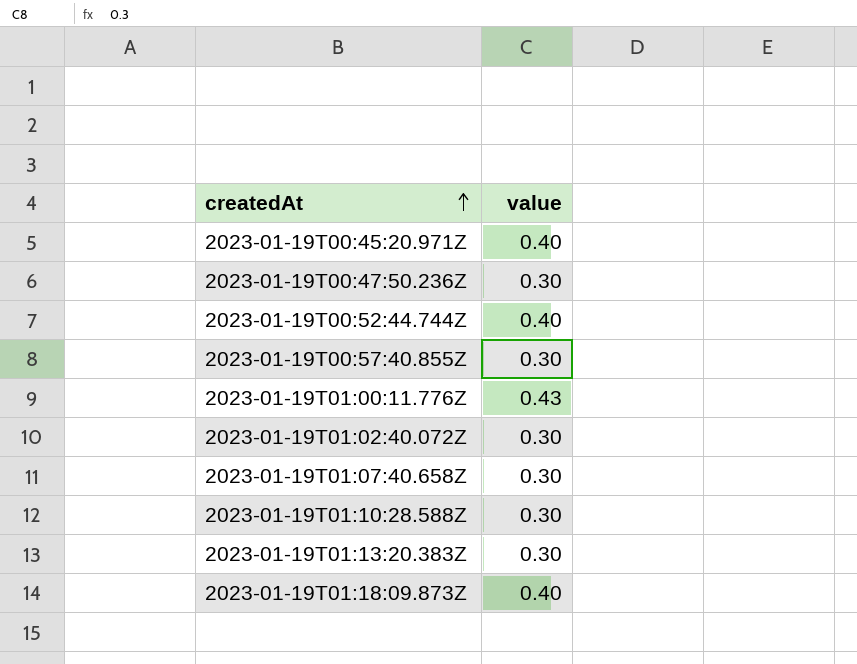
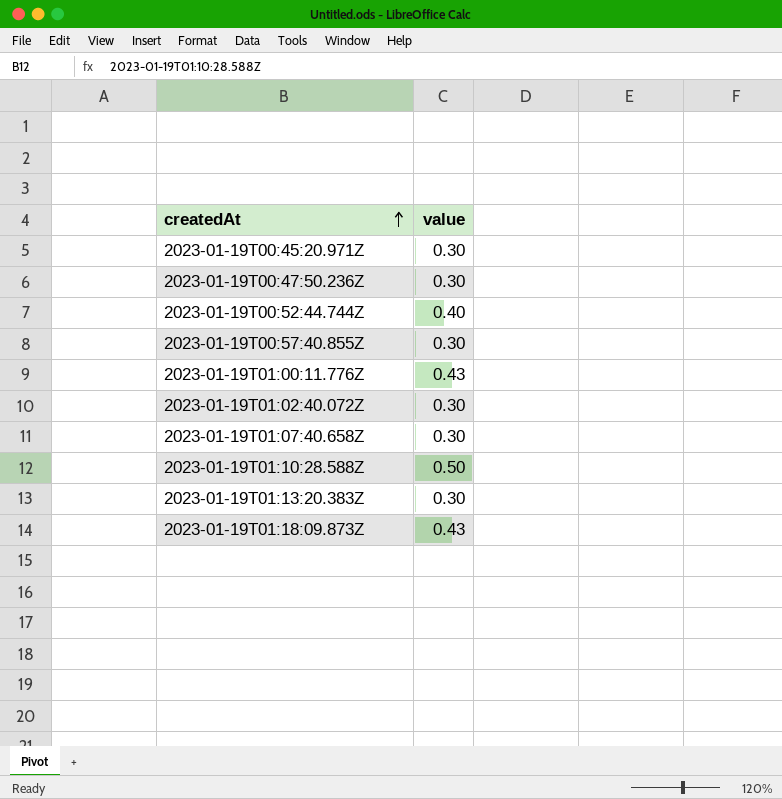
2023-01-19T00:45:20.971Z | value: 0.40 -> 0.30
2023-01-19T01:10:28.588Z | value: 0.30 -> 0.50
2023-01-19T01:18:09.873Z | value: 0.40 -> 0.43

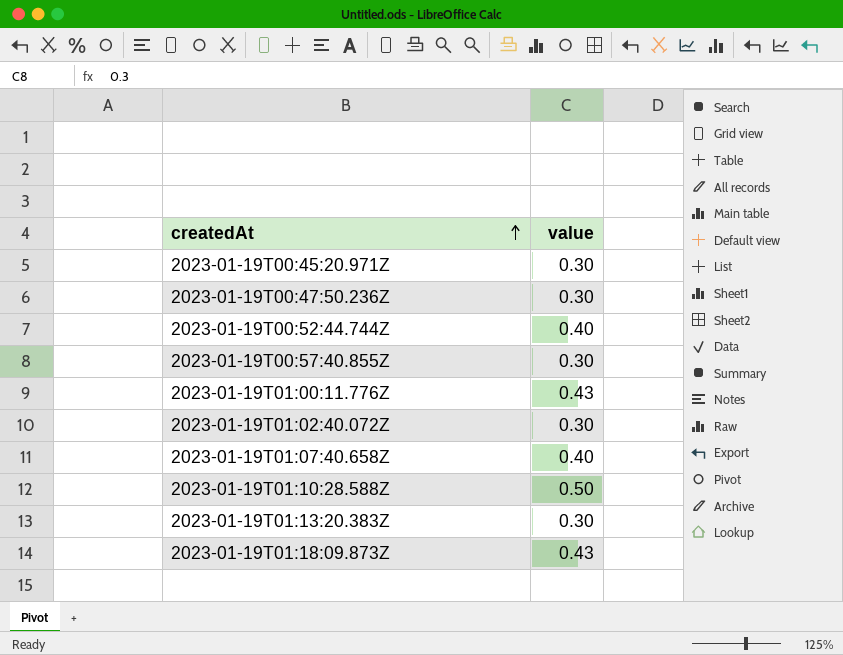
2023-01-19T01:07:40.658Z | value: 0.30 -> 0.40

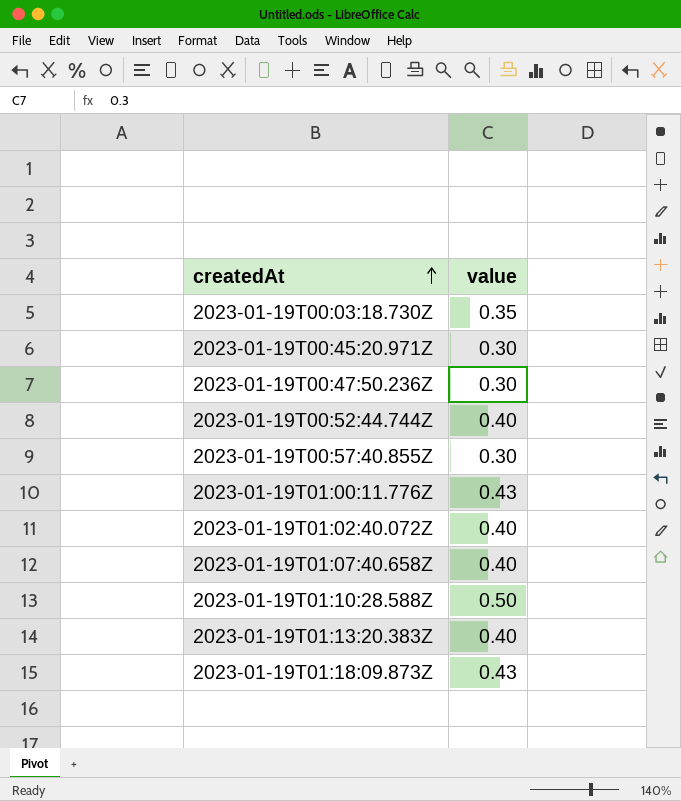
row 2023-01-19T00:03:18.730Z: none -> 0.35
2023-01-19T01:02:40.072Z | value: 0.30 -> 0.40
2023-01-19T01:13:20.383Z | value: 0.30 -> 0.40

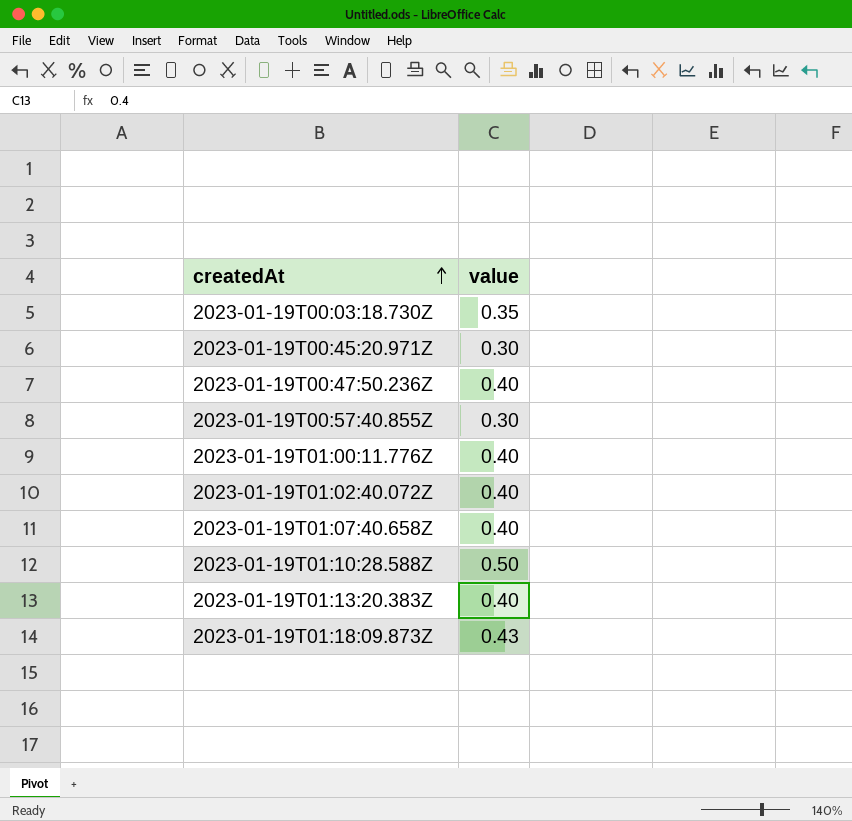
row 2023-01-19T00:52:44.744Z: 0.40 -> none
2023-01-19T00:47:50.236Z | value: 0.30 -> 0.40
2023-01-19T01:00:11.776Z | value: 0.43 -> 0.40

